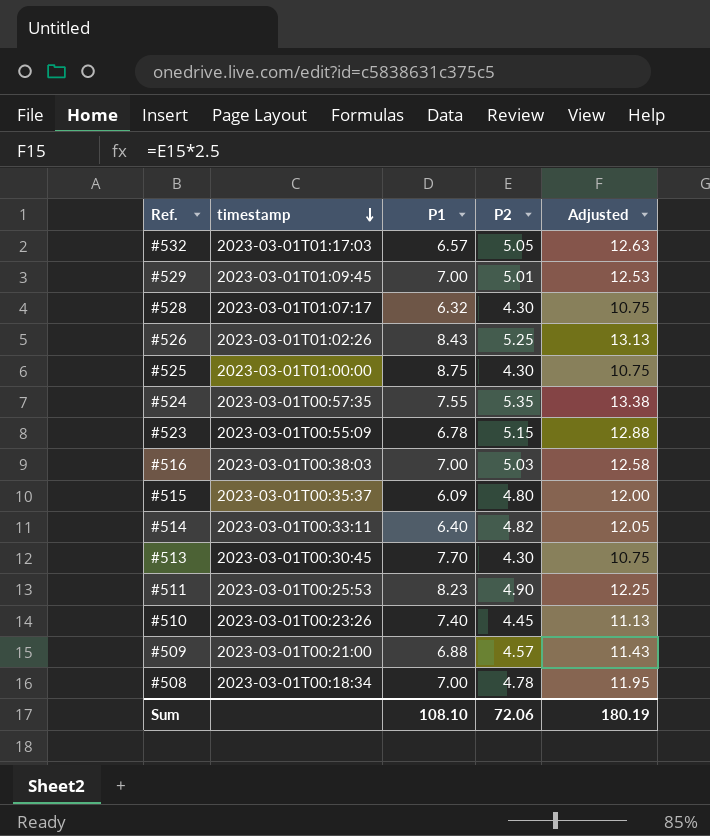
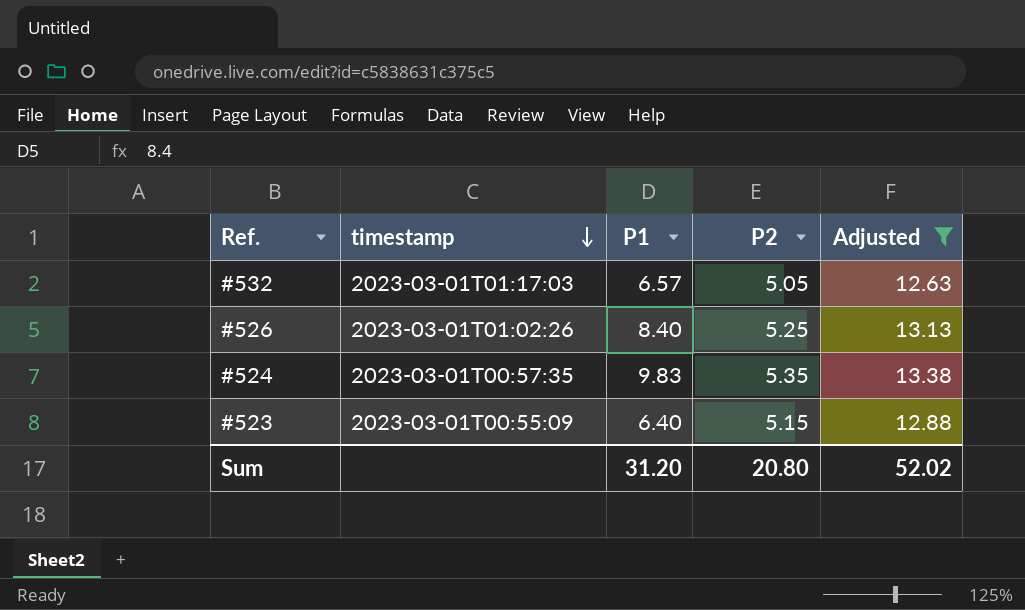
filter: none -> Adjusted >= 12.63
#526 | P1: 8.43 -> 8.40
#524 | P1: 7.55 -> 9.83
#523 | P1: 6.78 -> 6.40
Sum | P1: 108.10 -> 31.20
Sum | P2: 72.06 -> 20.80
Sum | Adjusted: 180.19 -> 52.02

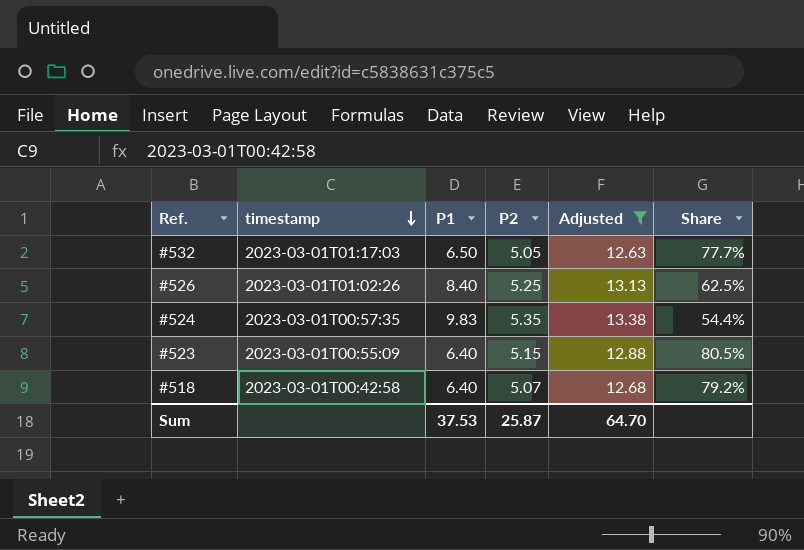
column Share | formula: none -> [P2] / [P1]
#532 | P1: 6.57 -> 6.50
row #518: none -> 2023-03-01T00:42:58 | 6.40 | 5.07 | 12.68 | 79.2%
Sum | P1: 31.20 -> 37.53
Sum | P2: 20.80 -> 25.87
Sum | Adjusted: 52.02 -> 64.70

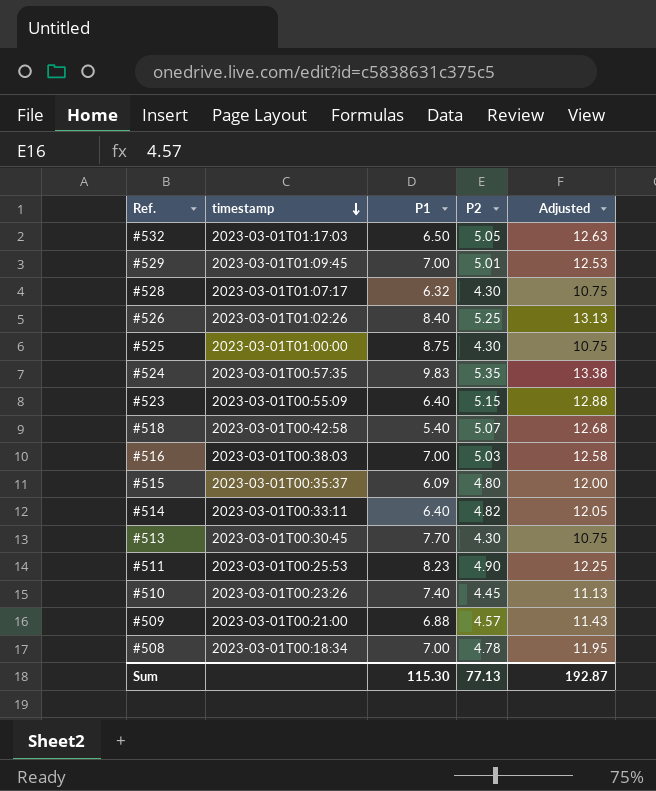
filter: Adjusted >= 12.63 -> none
column Share | formula: [P2] / [P1] -> none
#518 | P1: 6.40 -> 5.40
Sum | P1: 37.53 -> 115.30
Sum | P2: 25.87 -> 77.13
Sum | Adjusted: 64.70 -> 192.87

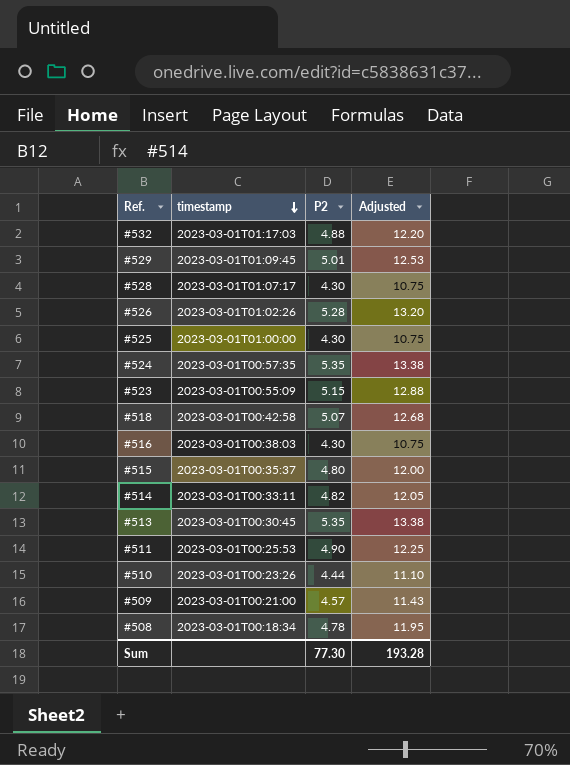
column P1 | position: 3 -> none
#532 | P2: 5.05 -> 4.88
#532 | Adjusted: 12.63 -> 12.20
#526 | P2: 5.25 -> 5.28
#526 | Adjusted: 13.13 -> 13.20
#516 | P2: 5.03 -> 4.30
#516 | Adjusted: 12.58 -> 10.75
#513 | P2: 4.30 -> 5.35
#513 | Adjusted: 10.75 -> 13.38
#510 | P2: 4.45 -> 4.44
#510 | Adjusted: 11.13 -> 11.10
Sum | P2: 77.13 -> 77.30
Sum | Adjusted: 192.87 -> 193.28

